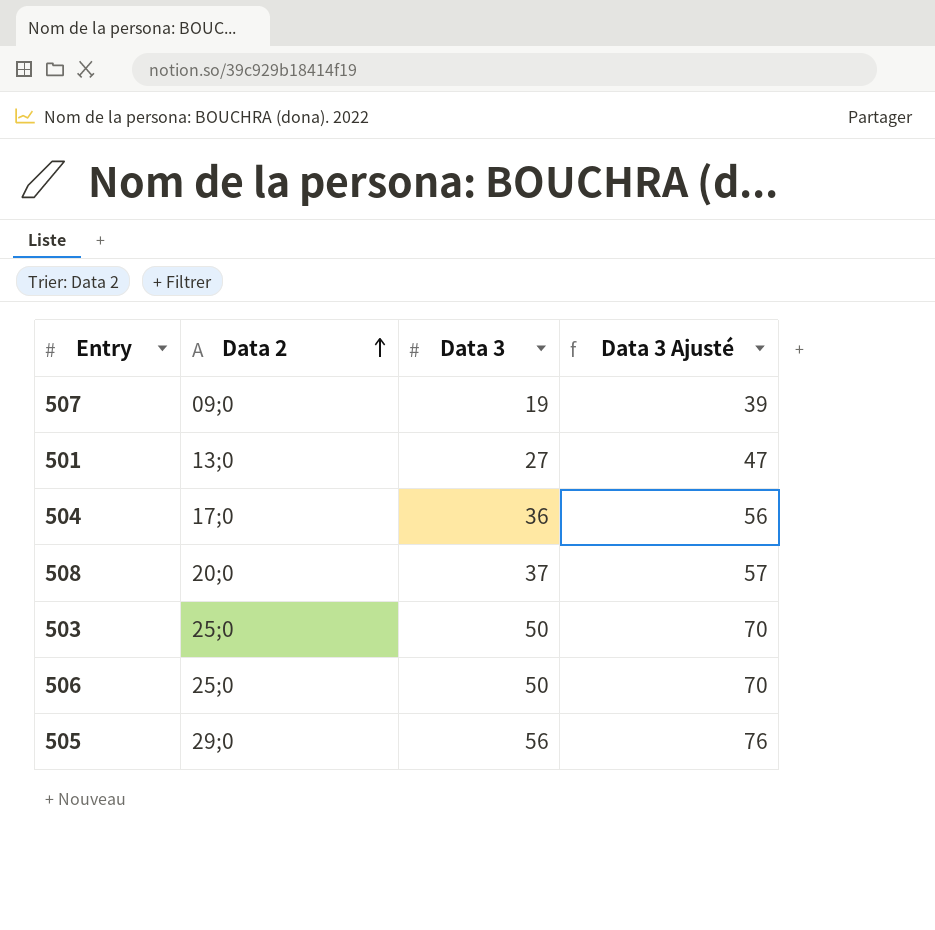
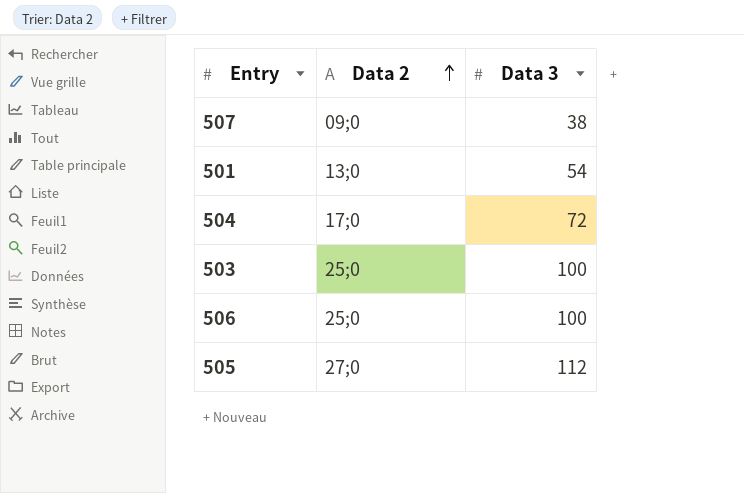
column Data 3 Ajusté | formula: [Data 3] + 20 -> none
row 508: 20;0 | 37 | 57 -> none
507 | Data 3: 19 -> 38
501 | Data 3: 27 -> 54
504 | Data 3: 36 -> 72
503 | Data 3: 50 -> 100
506 | Data 3: 50 -> 100
505 | Data 2: 29;0 -> 27;0
505 | Data 3: 56 -> 112

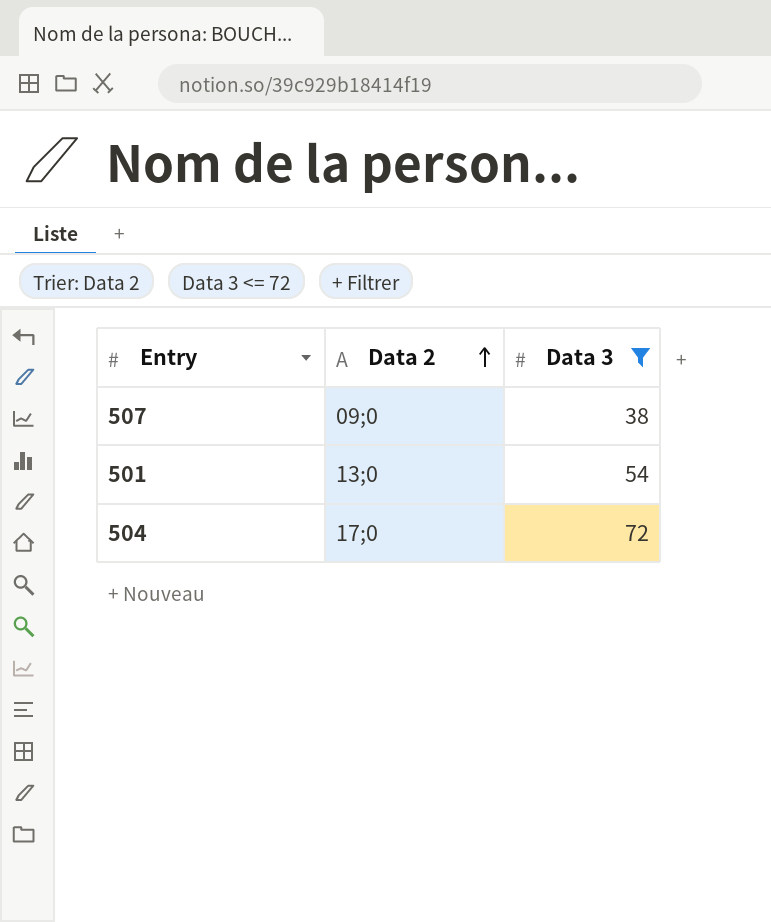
filter: none -> Data 3 <= 72

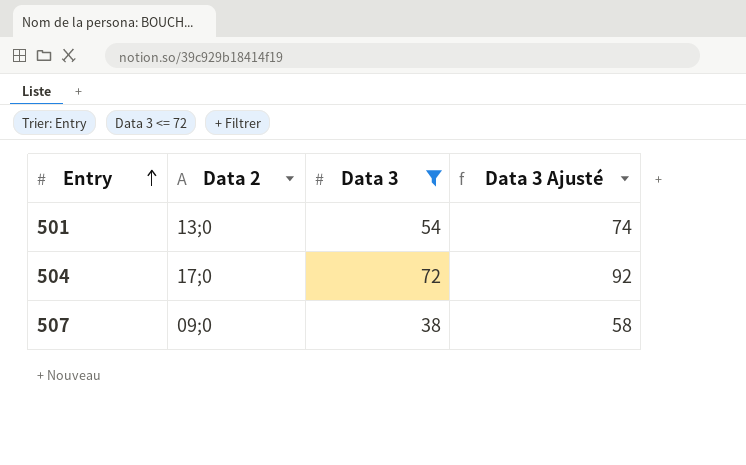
row order: Data 2 ascending -> Entry ascending
column Data 3 Ajusté | formula: none -> [Data 3] + 20

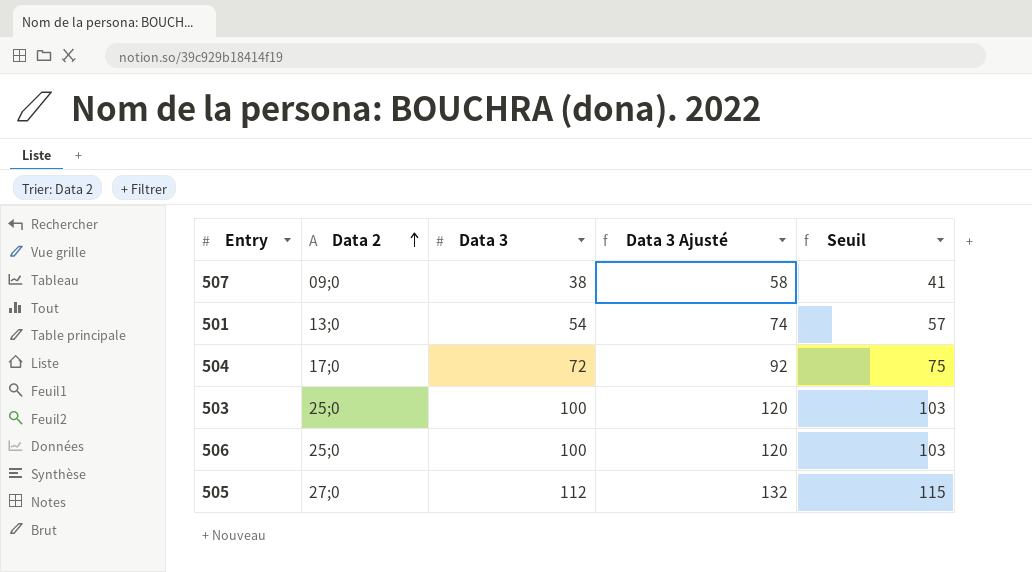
filter: Data 3 <= 72 -> none
row order: Entry ascending -> Data 2 ascending
column Seuil | formula: none -> [Data 3] + 3

